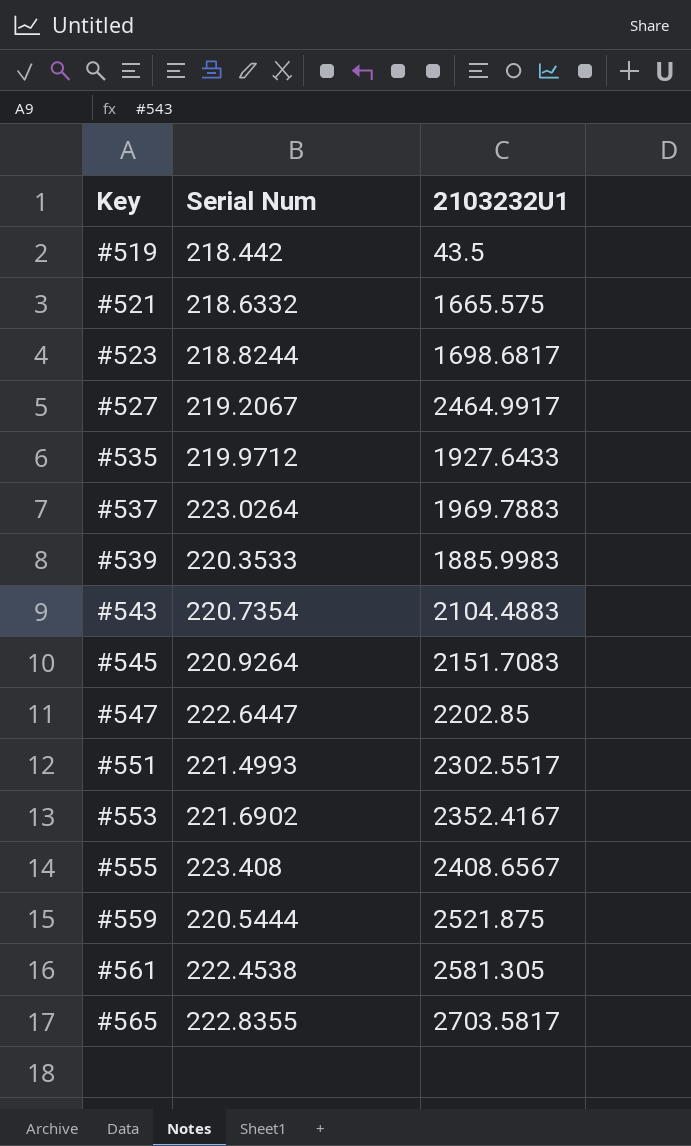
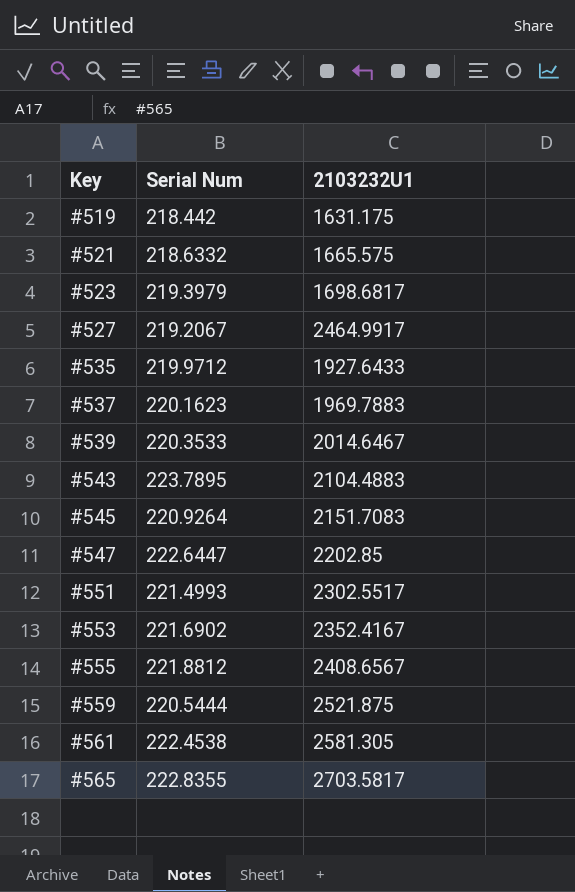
#519 | 2103232U1: 43.5 -> 1631.175
#523 | Serial Num: 218.8244 -> 219.3979
#537 | Serial Num: 223.0264 -> 220.1623
#539 | 2103232U1: 1885.9983 -> 2014.6467
#543 | Serial Num: 220.7354 -> 223.7895
#555 | Serial Num: 223.408 -> 221.8812

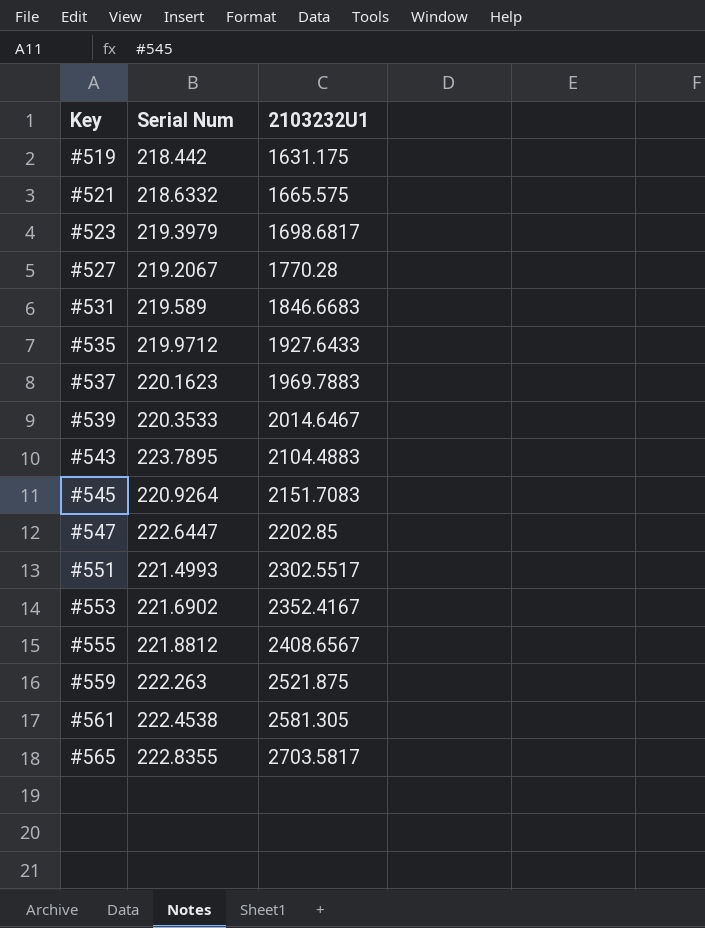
#527 | 2103232U1: 2464.9917 -> 1770.28
row #531: none -> 219.589 | 1846.6683
#559 | Serial Num: 220.5444 -> 222.263

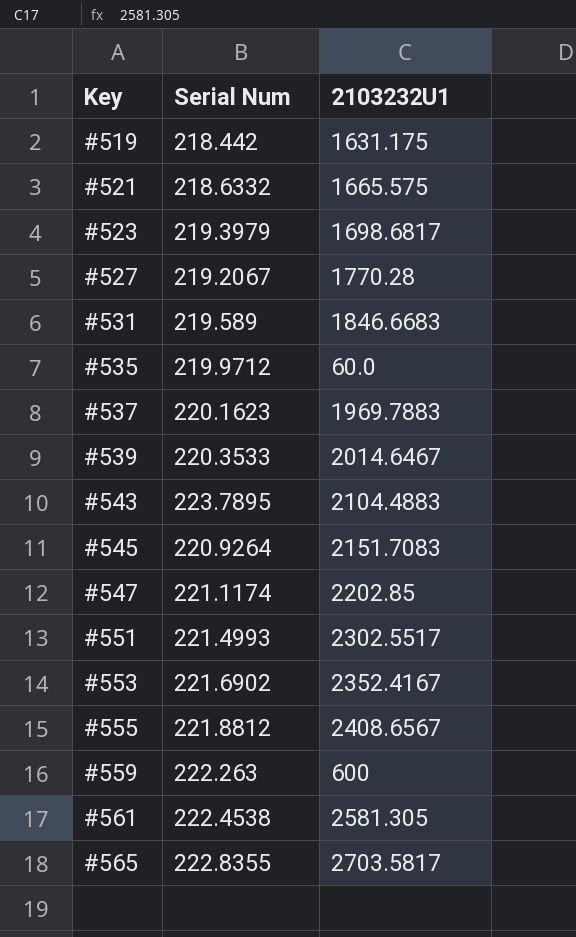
#535 | 2103232U1: 1927.6433 -> 60.0
#547 | Serial Num: 222.6447 -> 221.1174
#559 | 2103232U1: 2521.875 -> 600

